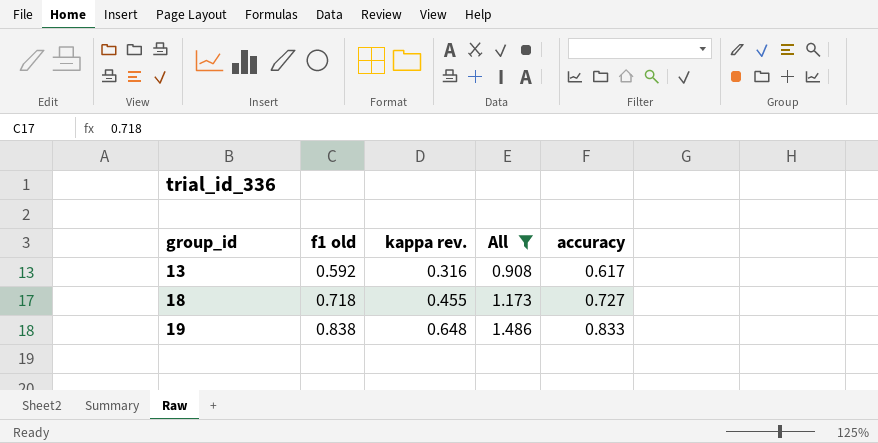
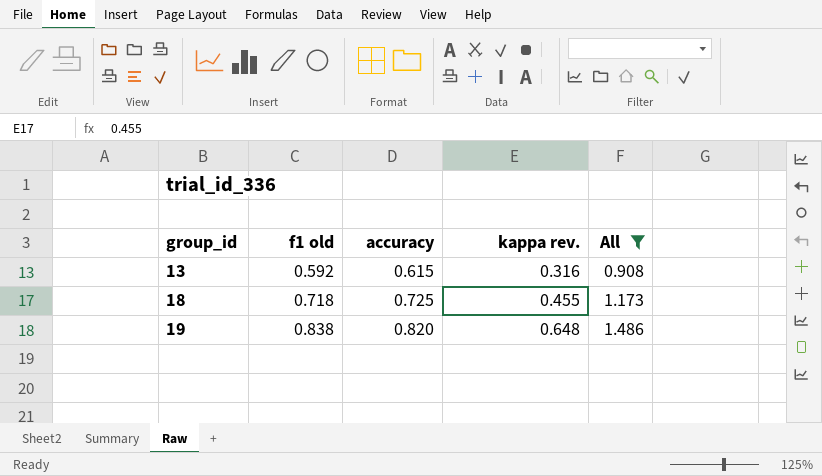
column accuracy | position: 5 -> 3
13 | accuracy: 0.617 -> 0.615
18 | accuracy: 0.727 -> 0.725
19 | accuracy: 0.833 -> 0.820

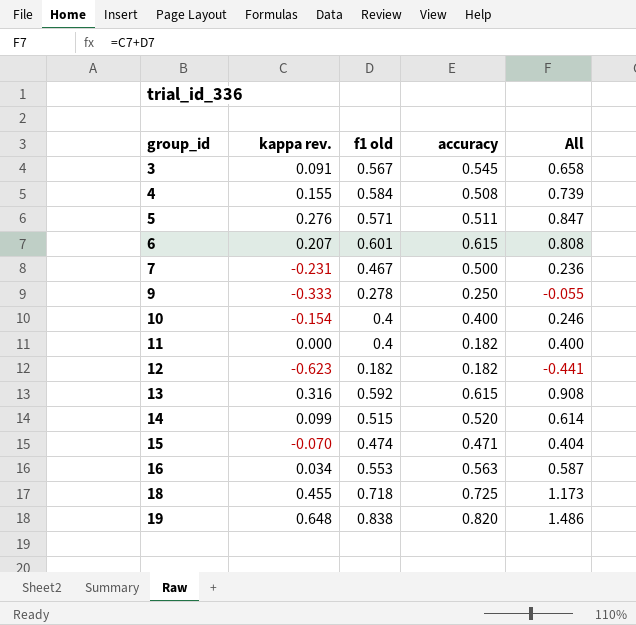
filter: All >= 0.908 -> none
column kappa rev. | position: 4 -> 2

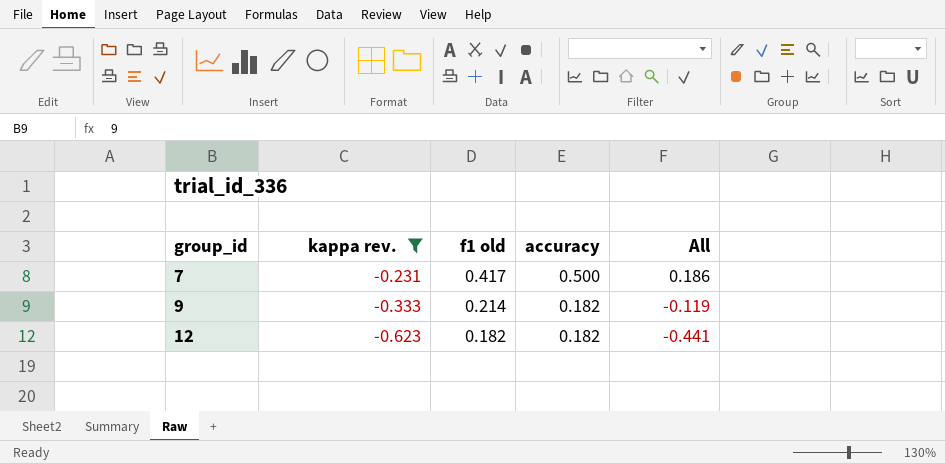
filter: none -> kappa rev. <= -0.231
7 | f1 old: 0.467 -> 0.417
7 | All: 0.236 -> 0.186
9 | f1 old: 0.278 -> 0.214
9 | accuracy: 0.250 -> 0.182
9 | All: -0.055 -> -0.119

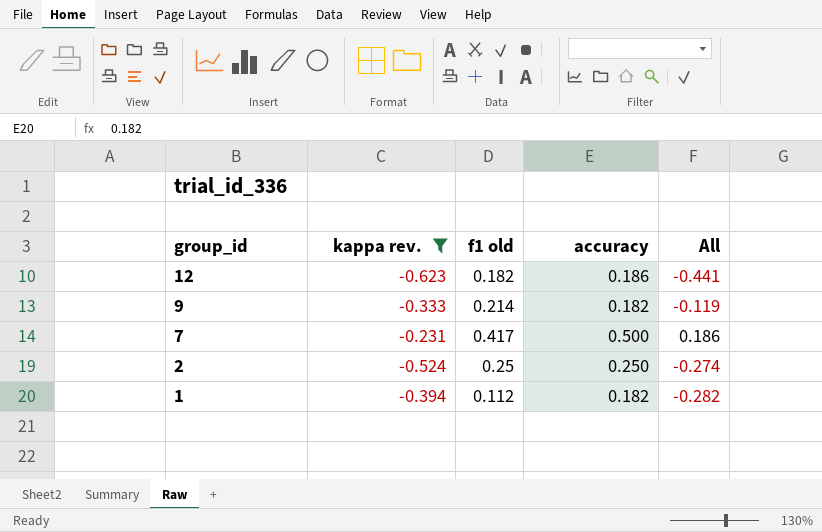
row order: group_id ascending -> group_id descending
12 | accuracy: 0.182 -> 0.186
row 2: none -> -0.524 | 0.25 | 0.250 | -0.274
row 1: none -> -0.394 | 0.112 | 0.182 | -0.282

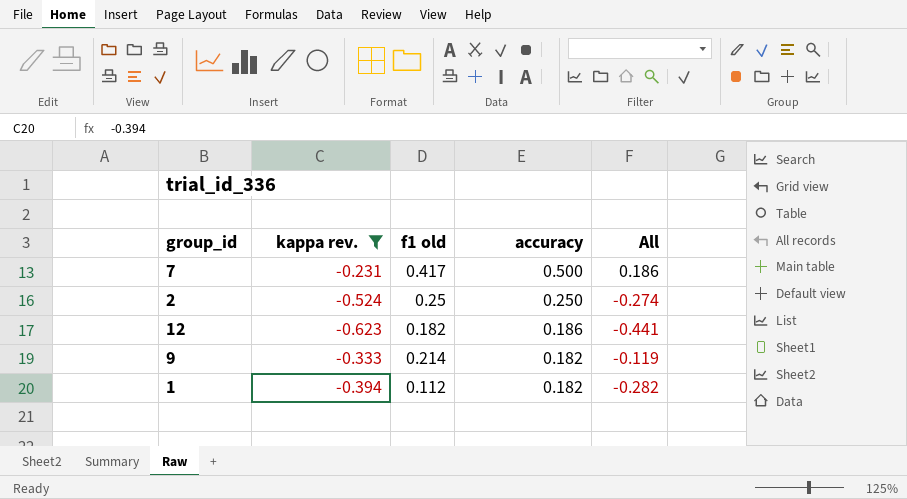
row order: group_id descending -> accuracy descending

